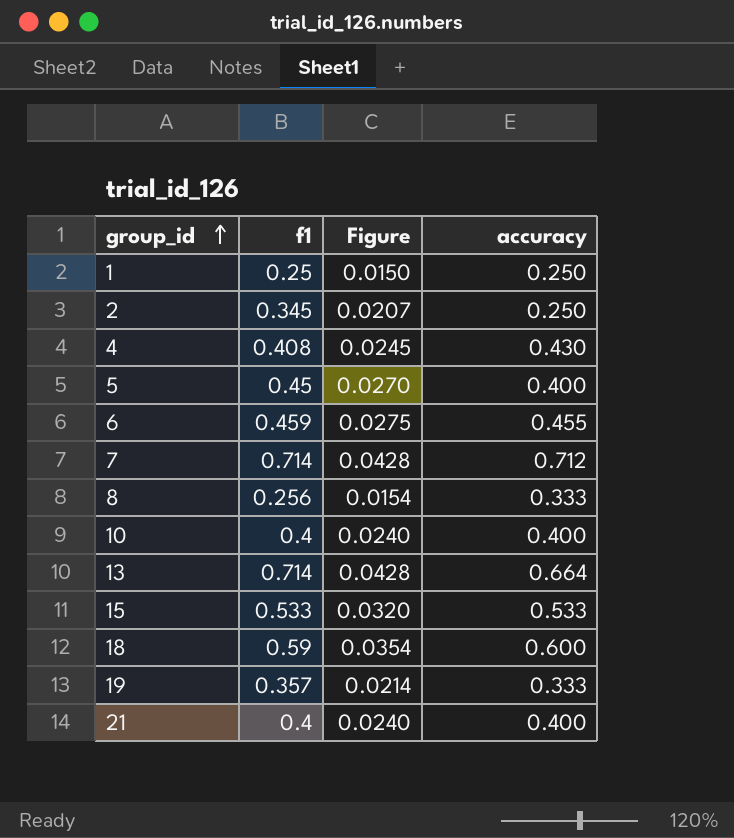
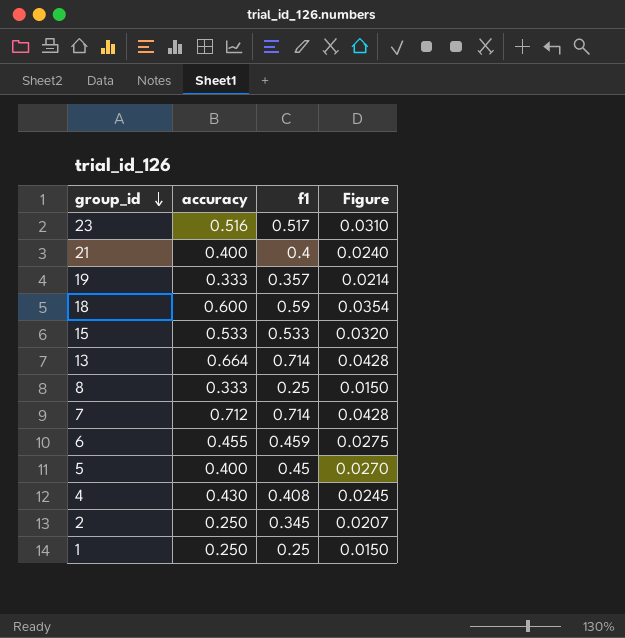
row order: group_id ascending -> group_id descending
column accuracy | position: 4 -> 2
row 10: 0.4 | 0.0240 | 0.400 -> none
row 23: none -> 0.516 | 0.517 | 0.0310
8 | f1: 0.256 -> 0.25
8 | Figure: 0.0154 -> 0.0150

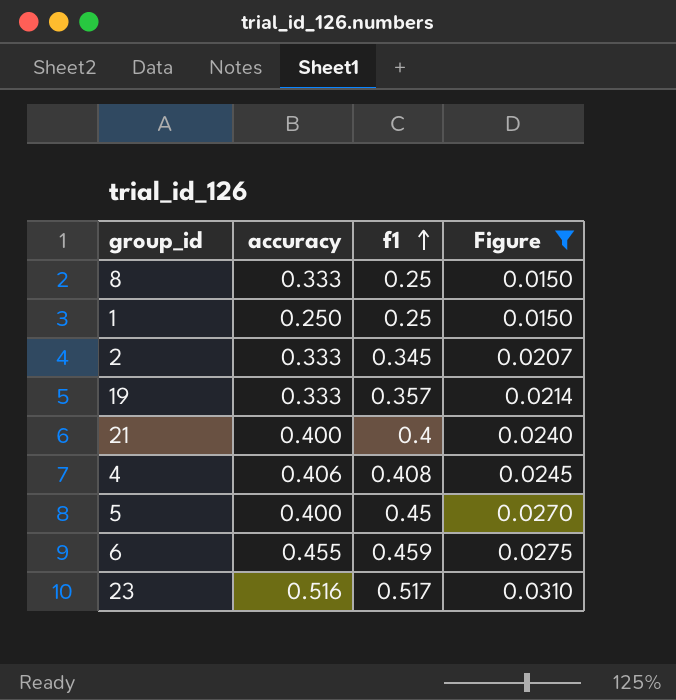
filter: none -> Figure <= 0.0310
row order: group_id descending -> f1 ascending
2 | accuracy: 0.250 -> 0.333
4 | accuracy: 0.430 -> 0.406

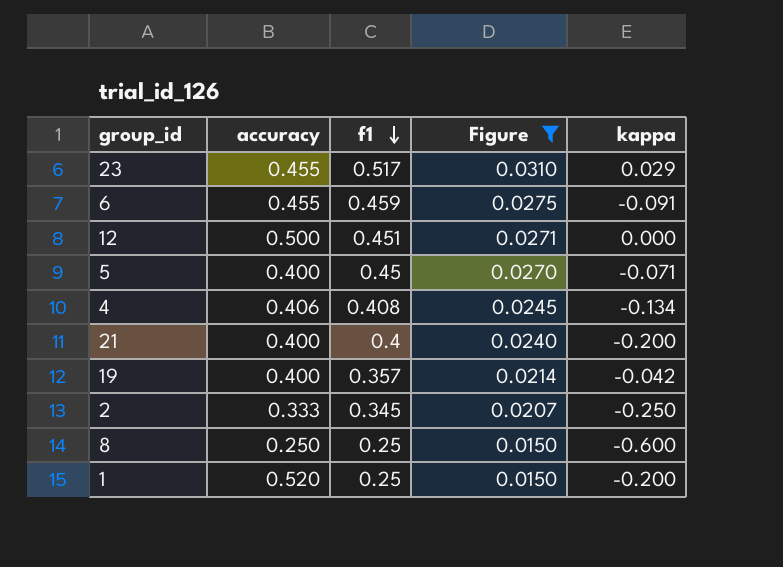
row order: f1 ascending -> f1 descending
column kappa | position: none -> 5
23 | accuracy: 0.516 -> 0.455
row 12: none -> 0.500 | 0.451 | 0.0271 | 0.000
19 | accuracy: 0.333 -> 0.400
8 | accuracy: 0.333 -> 0.250
1 | accuracy: 0.250 -> 0.520

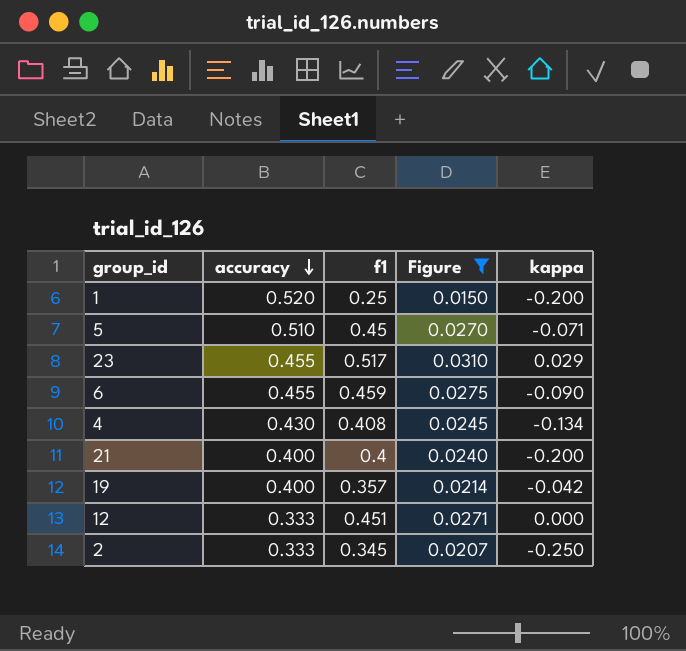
row order: f1 descending -> accuracy descending
row 8: 0.250 | 0.25 | 0.0150 | -0.600 -> none
5 | accuracy: 0.400 -> 0.510
6 | kappa: -0.091 -> -0.090
4 | accuracy: 0.406 -> 0.430
12 | accuracy: 0.500 -> 0.333

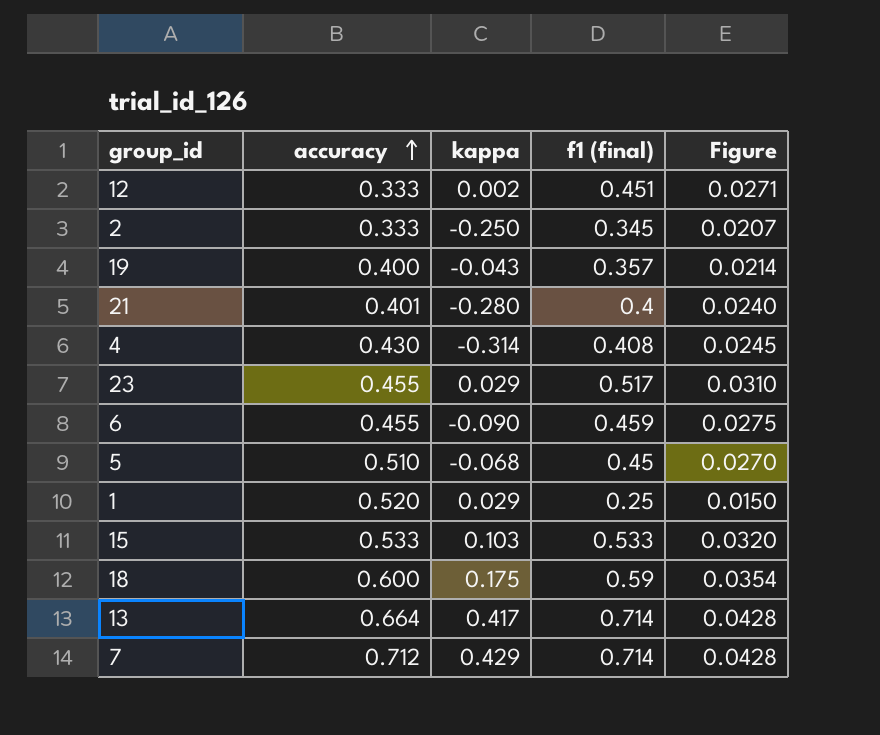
filter: Figure <= 0.0310 -> none
row order: accuracy descending -> accuracy ascending
column kappa | position: 5 -> 3
column name: f1 -> f1 (final)
12 | kappa: 0.000 -> 0.002
19 | kappa: -0.042 -> -0.043
21 | accuracy: 0.400 -> 0.401
21 | kappa: -0.200 -> -0.280
4 | kappa: -0.134 -> -0.314
5 | kappa: -0.071 -> -0.068
1 | kappa: -0.200 -> 0.029

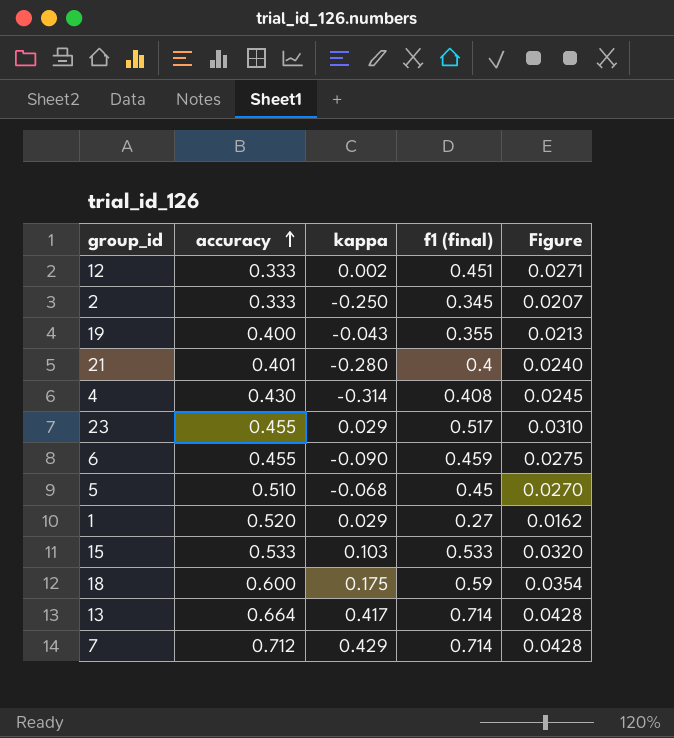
19 | f1 (final): 0.357 -> 0.355
19 | Figure: 0.0214 -> 0.0213
1 | f1 (final): 0.25 -> 0.27
1 | Figure: 0.0150 -> 0.0162

